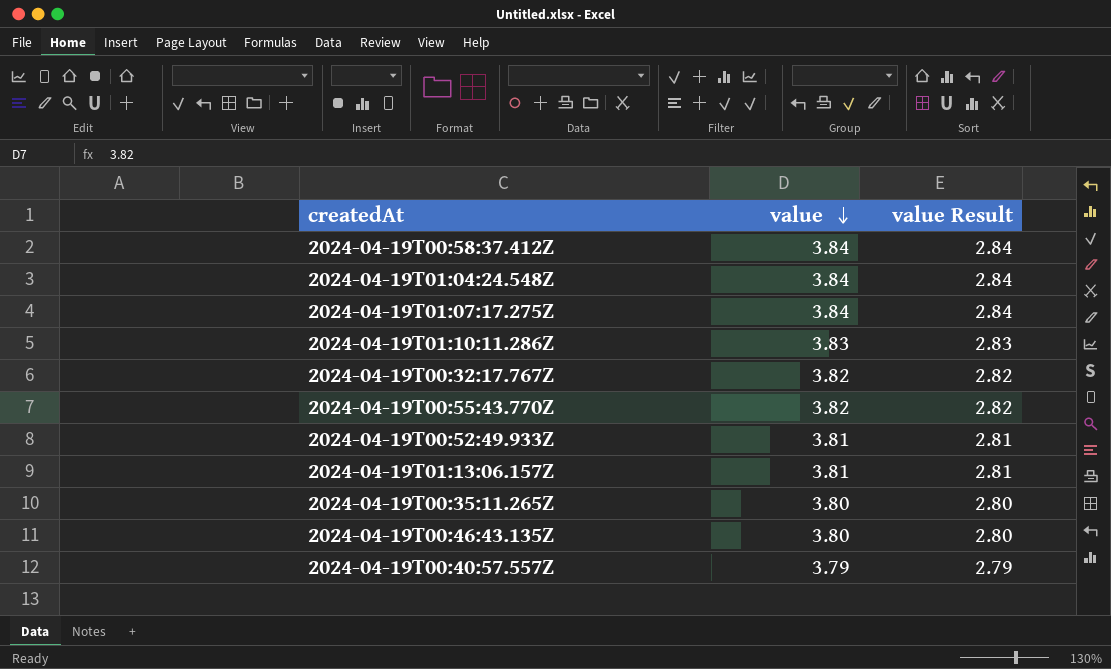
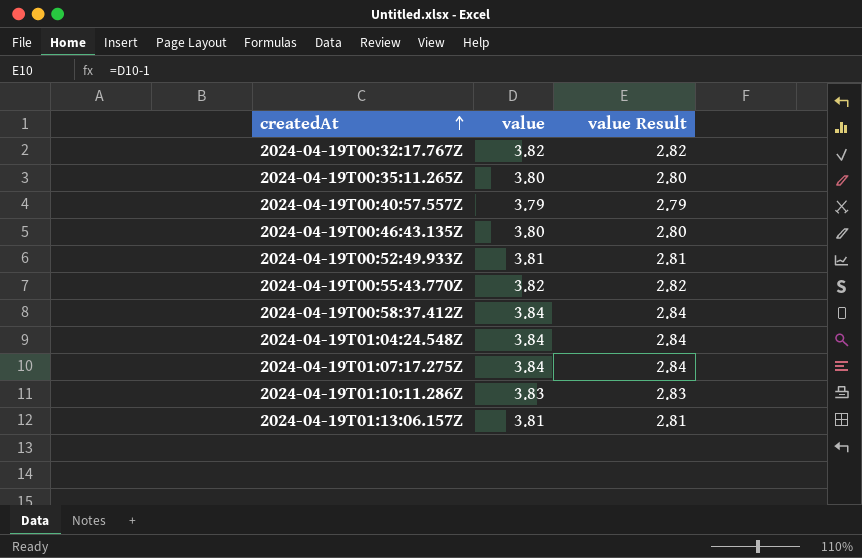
row order: value descending -> createdAt ascending

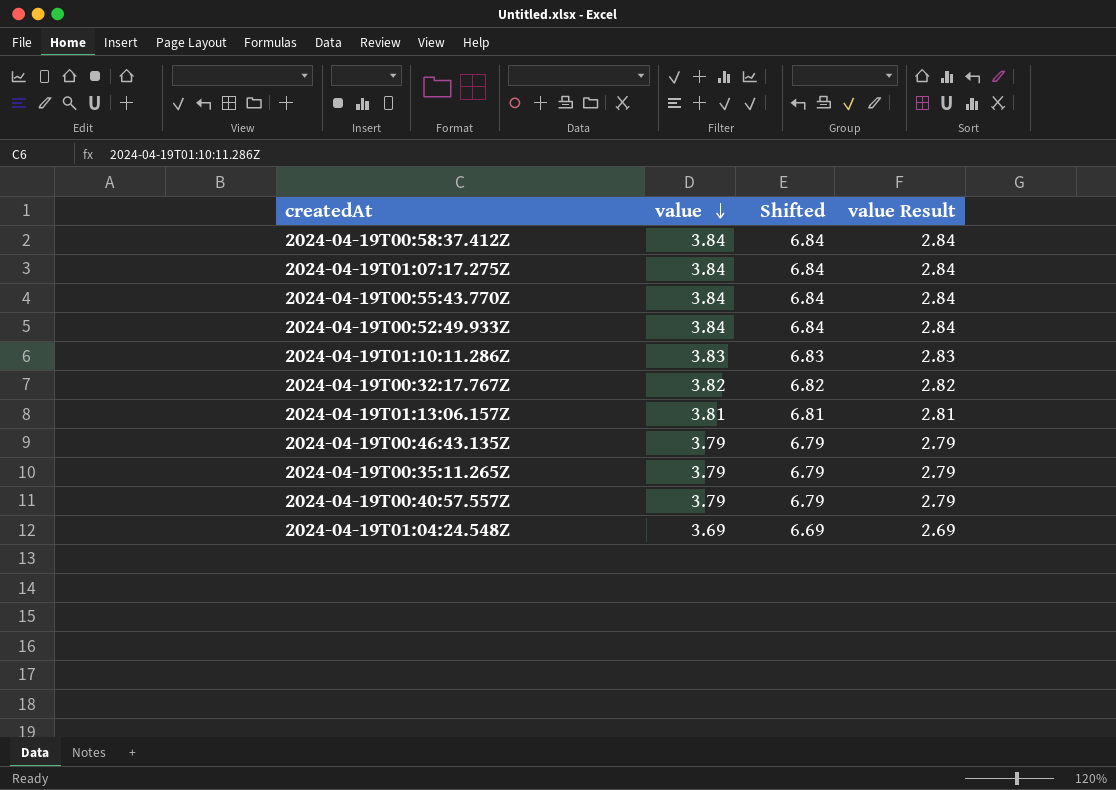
row order: createdAt ascending -> value descending
column Shifted | formula: none -> [value] + 3
2024-04-19T00:55:43.770Z | value: 3.82 -> 3.84
2024-04-19T00:55:43.770Z | value Result: 2.82 -> 2.84
2024-04-19T00:52:49.933Z | value: 3.81 -> 3.84
2024-04-19T00:52:49.933Z | value Result: 2.81 -> 2.84
2024-04-19T00:46:43.135Z | value: 3.80 -> 3.79
2024-04-19T00:46:43.135Z | value Result: 2.80 -> 2.79
2024-04-19T00:35:11.265Z | value: 3.80 -> 3.79
2024-04-19T00:35:11.265Z | value Result: 2.80 -> 2.79
2024-04-19T01:04:24.548Z | value: 3.84 -> 3.69
2024-04-19T01:04:24.548Z | value Result: 2.84 -> 2.69

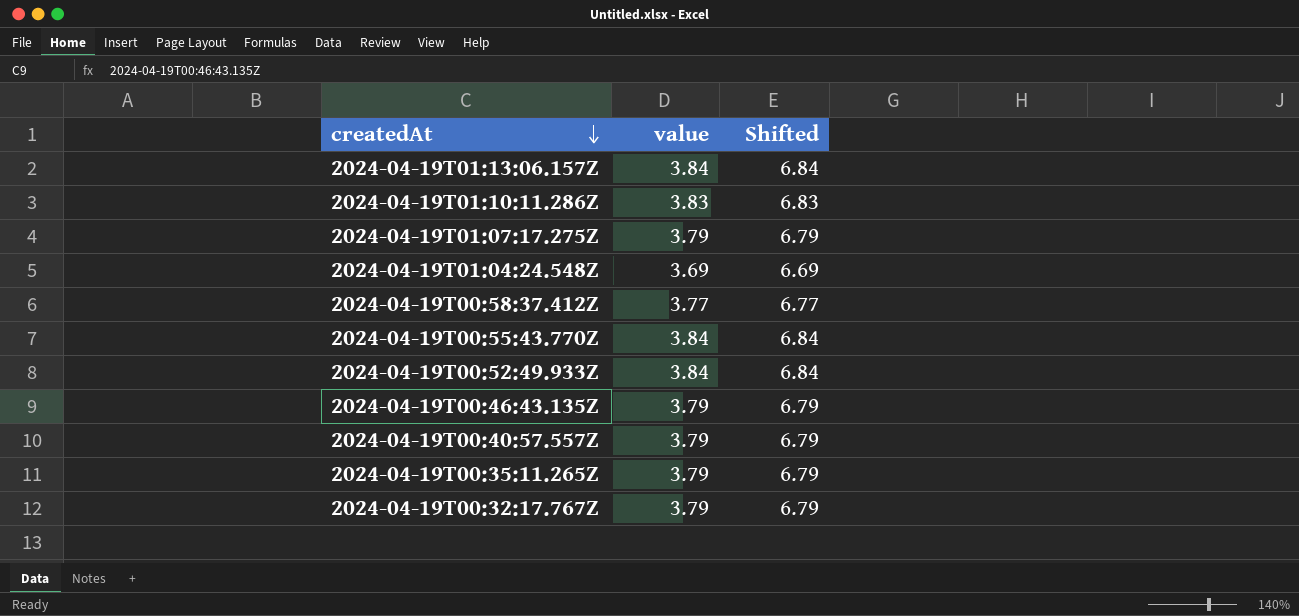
row order: value descending -> createdAt descending
column value Result | formula: [value] - 1 -> none
2024-04-19T01:13:06.157Z | value: 3.81 -> 3.84
2024-04-19T01:13:06.157Z | Shifted: 6.81 -> 6.84
2024-04-19T01:07:17.275Z | value: 3.84 -> 3.79
2024-04-19T01:07:17.275Z | Shifted: 6.84 -> 6.79
2024-04-19T00:58:37.412Z | value: 3.84 -> 3.77
2024-04-19T00:58:37.412Z | Shifted: 6.84 -> 6.77
2024-04-19T00:32:17.767Z | value: 3.82 -> 3.79
2024-04-19T00:32:17.767Z | Shifted: 6.82 -> 6.79

